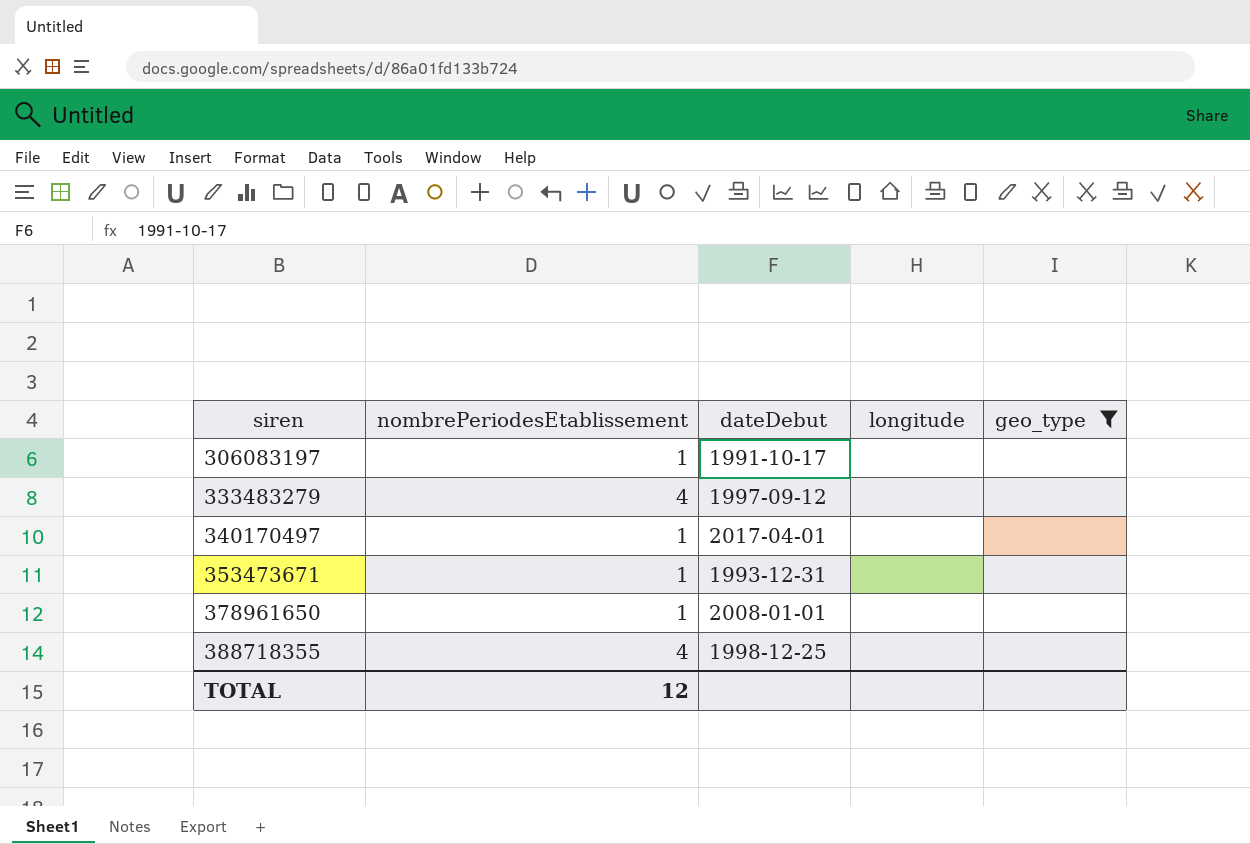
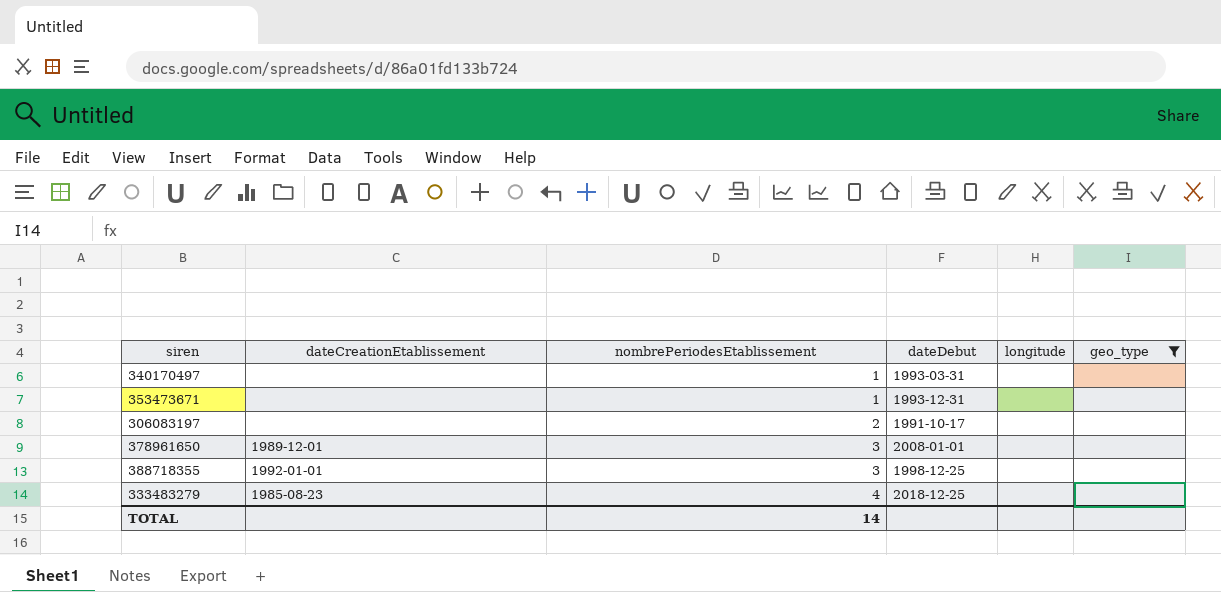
row order: siren ascending -> nombrePeriodesEtablissement ascending
column dateCreationEtablissement | position: none -> 2
340170497 | dateDebut: 2017-04-01 -> 1993-03-31
306083197 | nombrePeriodesEtablissement: 1 -> 2
378961650 | nombrePeriodesEtablissement: 1 -> 3
388718355 | nombrePeriodesEtablissement: 4 -> 3
333483279 | dateDebut: 1997-09-12 -> 2018-12-25
TOTAL | nombrePeriodesEtablissement: 12 -> 14

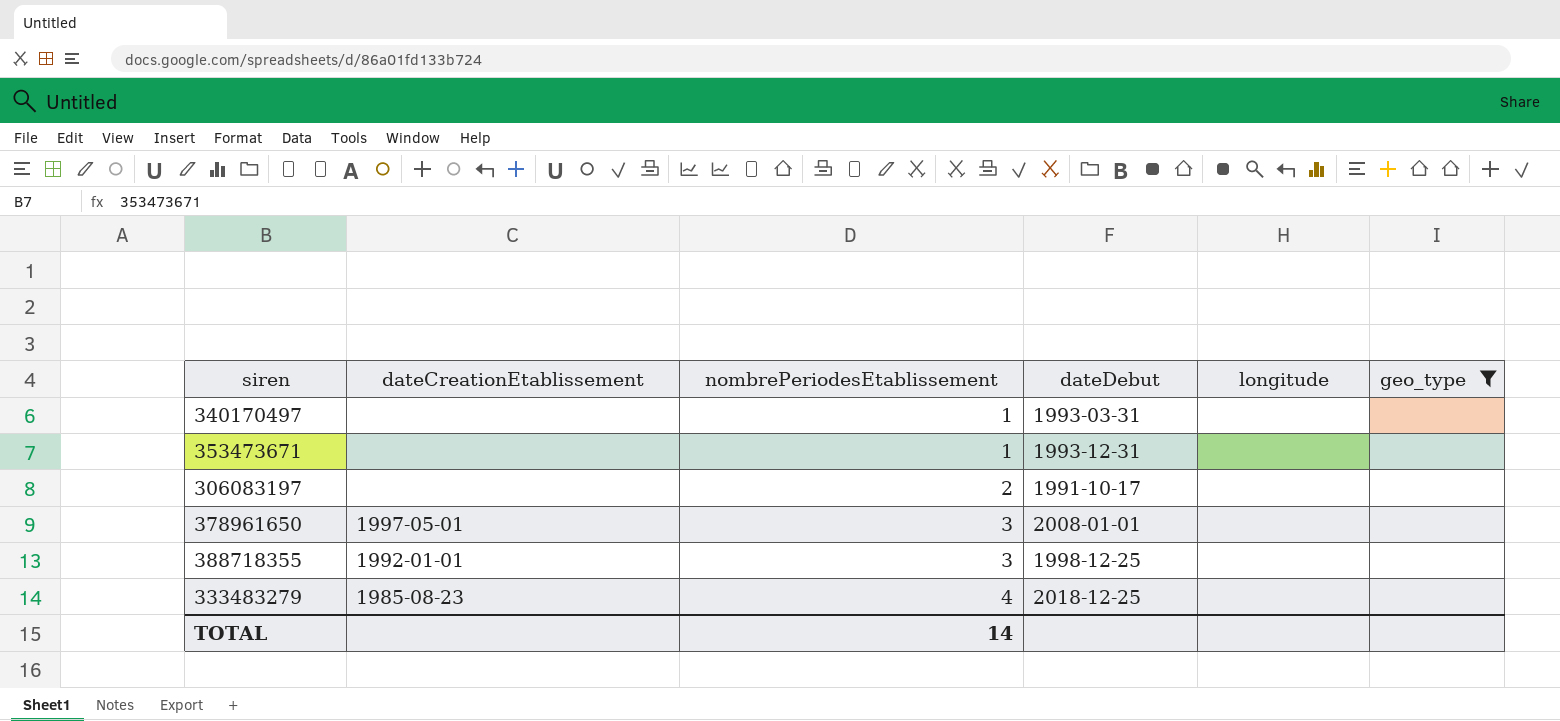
378961650 | dateCreationEtablissement: 1989-12-01 -> 1997-05-01

